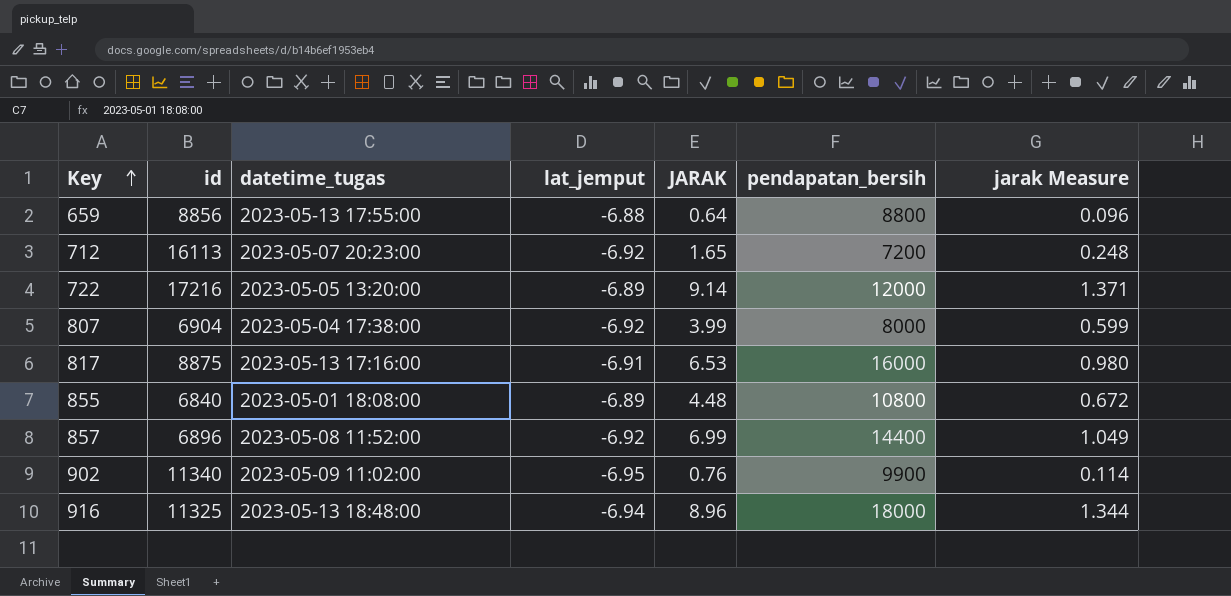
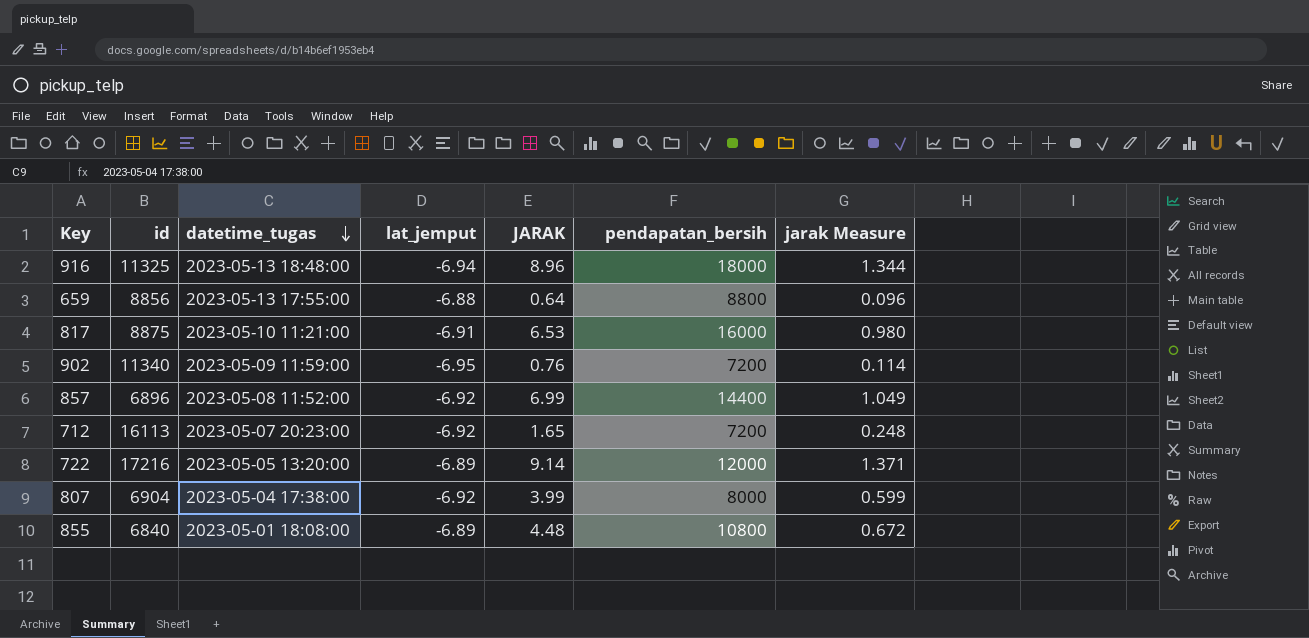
row order: Key ascending -> datetime_tugas descending
817 | datetime_tugas: 2023-05-13 17:16:00 -> 2023-05-10 11:21:00
902 | datetime_tugas: 2023-05-09 11:02:00 -> 2023-05-09 11:59:00
902 | pendapatan_bersih: 9900 -> 7200

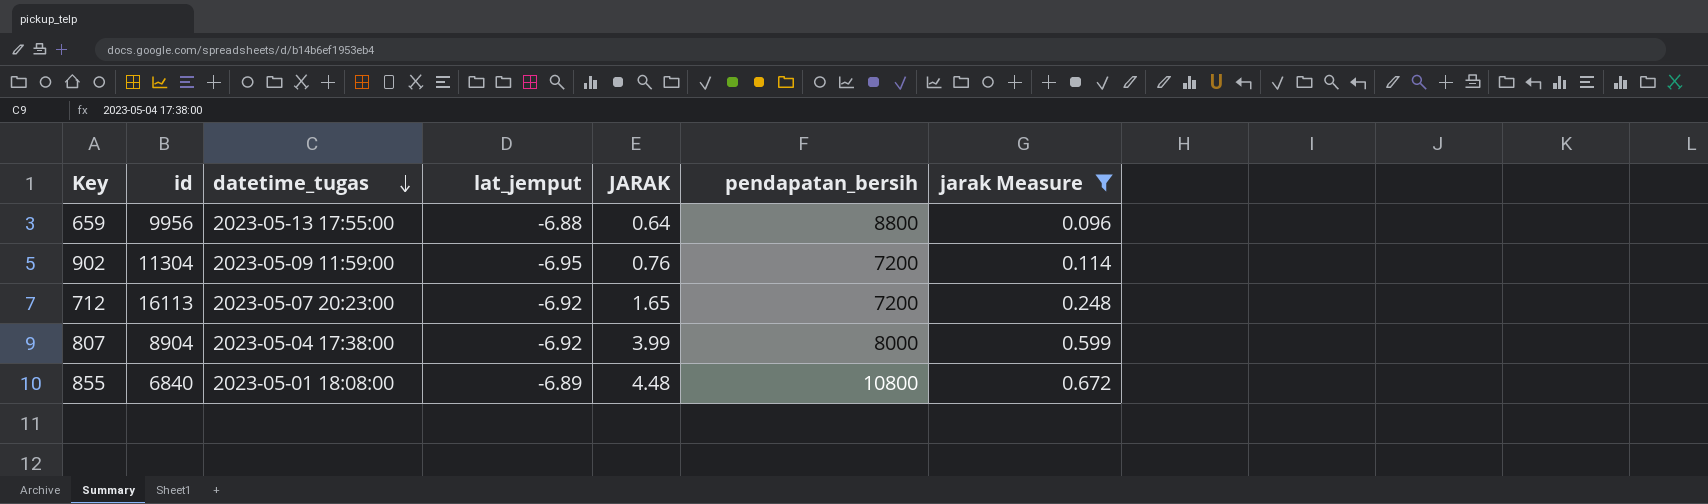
filter: none -> jarak Measure <= 0.672
659 | id: 8856 -> 9956
902 | id: 11340 -> 11304
807 | id: 6904 -> 8904

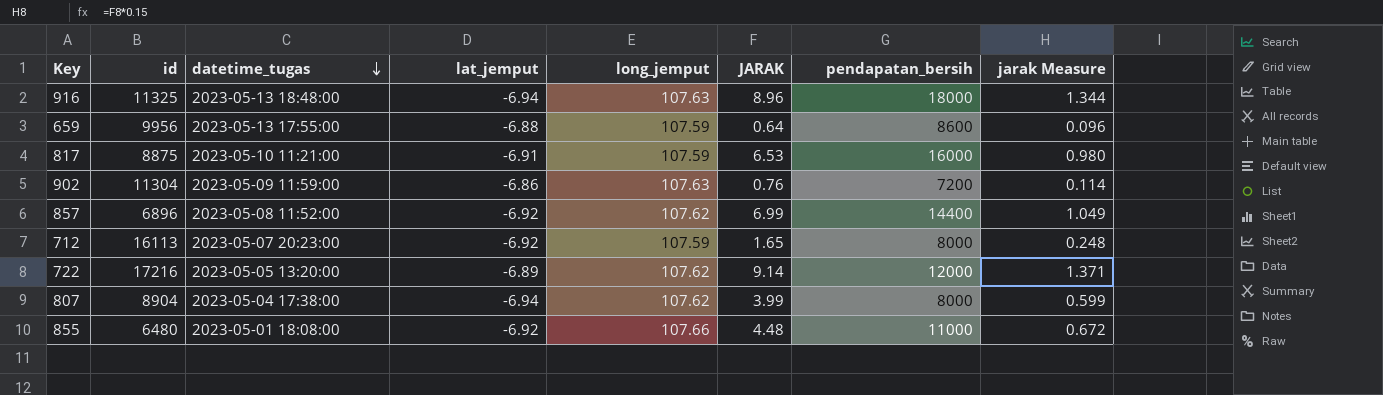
filter: jarak Measure <= 0.672 -> none
column long_jemput | position: none -> 5
659 | pendapatan_bersih: 8800 -> 8600
902 | lat_jemput: -6.95 -> -6.86
712 | pendapatan_bersih: 7200 -> 8000
807 | lat_jemput: -6.92 -> -6.94
855 | id: 6840 -> 6480
855 | lat_jemput: -6.89 -> -6.92
855 | pendapatan_bersih: 10800 -> 11000

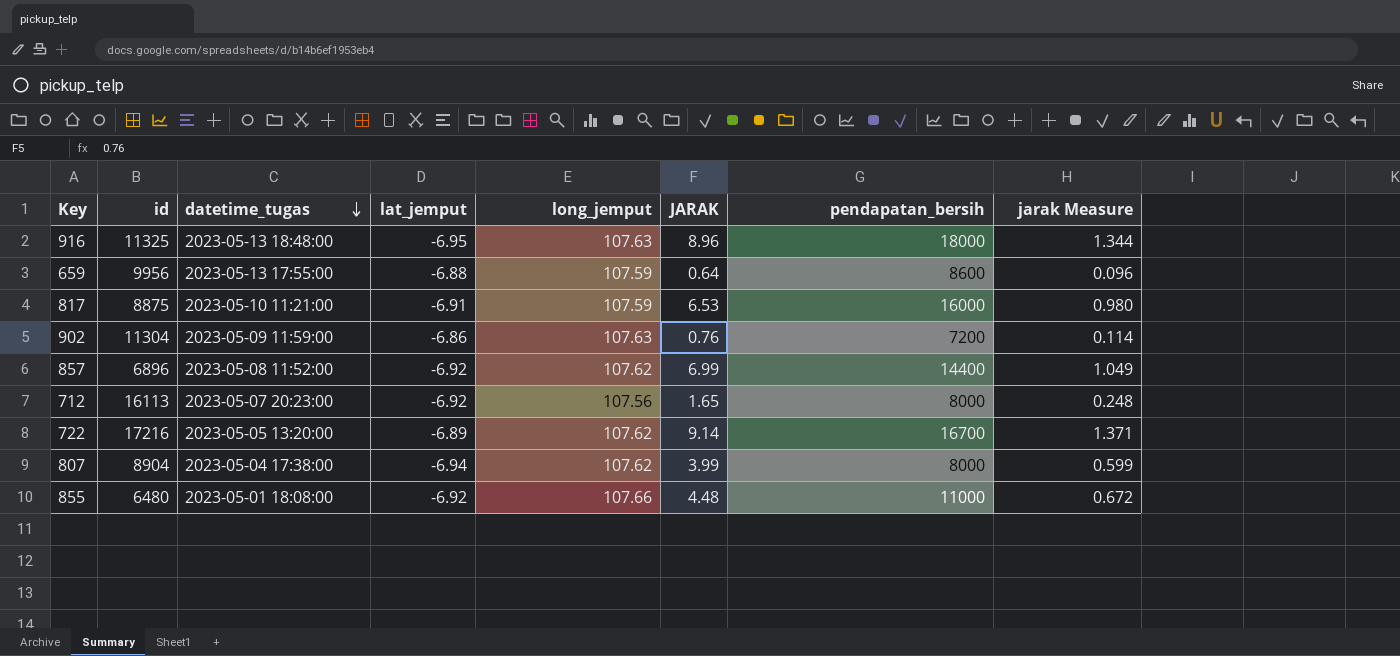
916 | lat_jemput: -6.94 -> -6.95
712 | long_jemput: 107.59 -> 107.56
722 | pendapatan_bersih: 12000 -> 16700

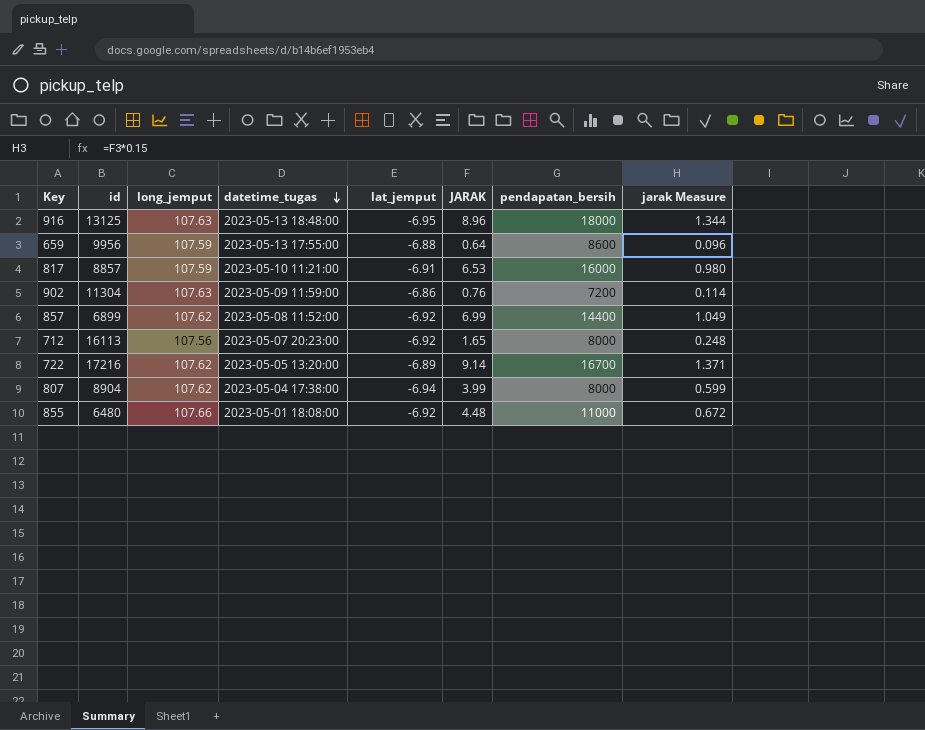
column long_jemput | position: 5 -> 3
916 | id: 11325 -> 13125
817 | id: 8875 -> 8857
857 | id: 6896 -> 6899

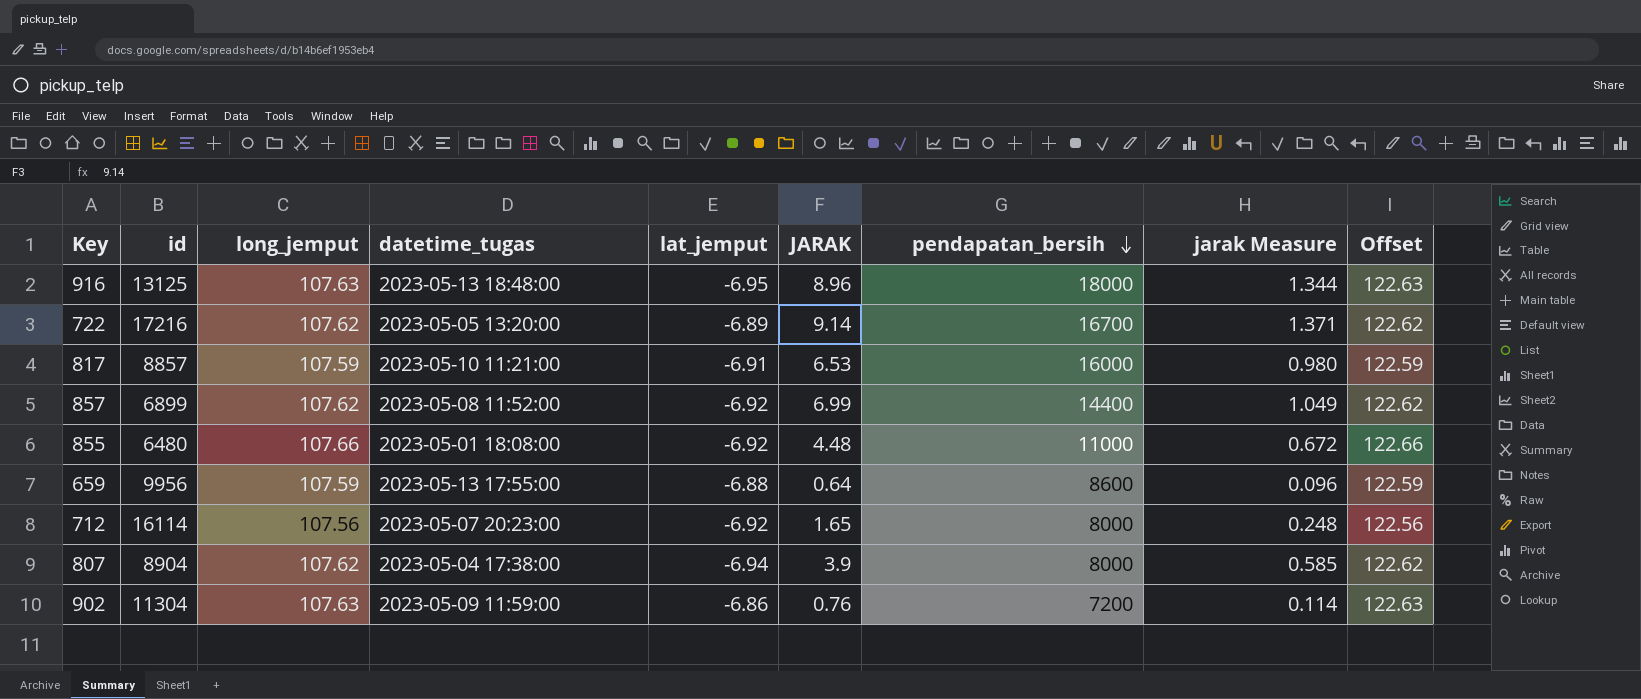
row order: datetime_tugas descending -> pendapatan_bersih descending
column Offset | formula: none -> [long_jemput] + 15
712 | id: 16113 -> 16114
807 | JARAK: 3.99 -> 3.9
807 | jarak Measure: 0.599 -> 0.585

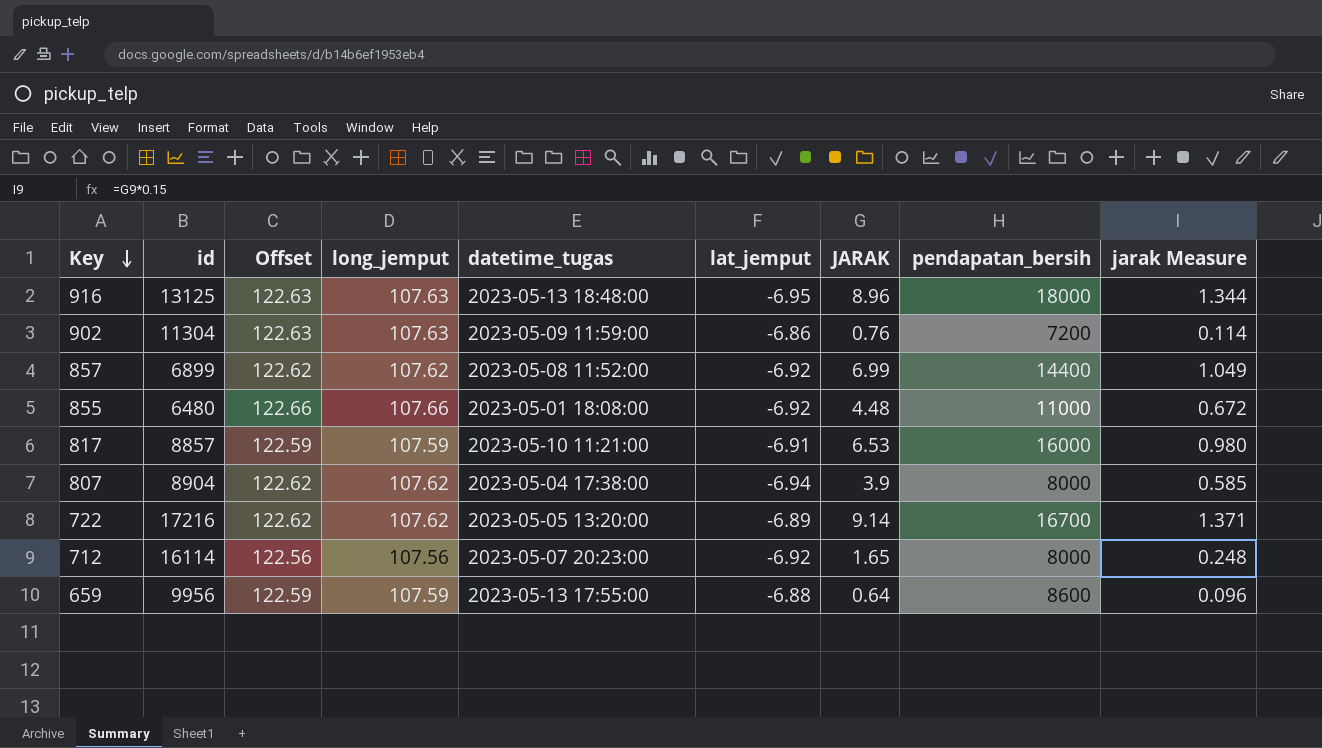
row order: pendapatan_bersih descending -> Key descending
column Offset | position: 9 -> 3

